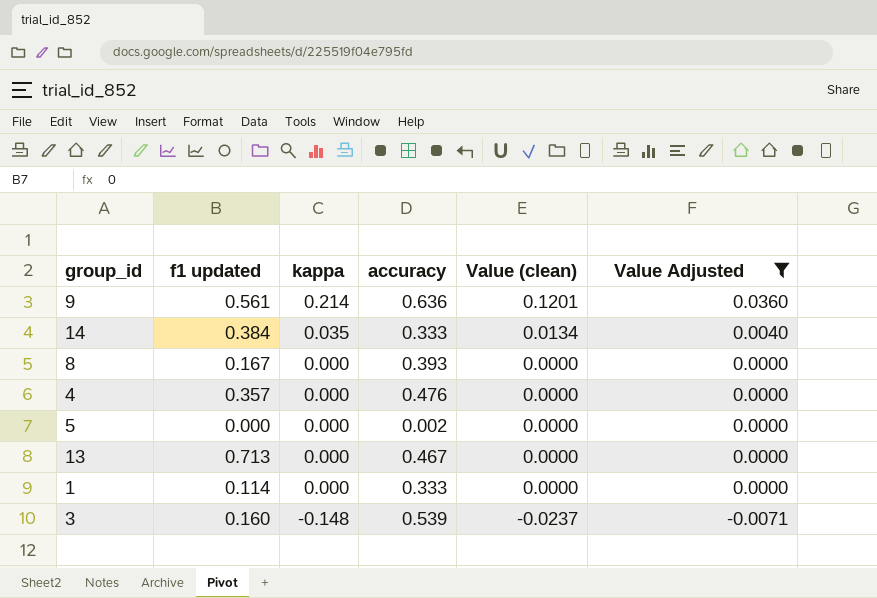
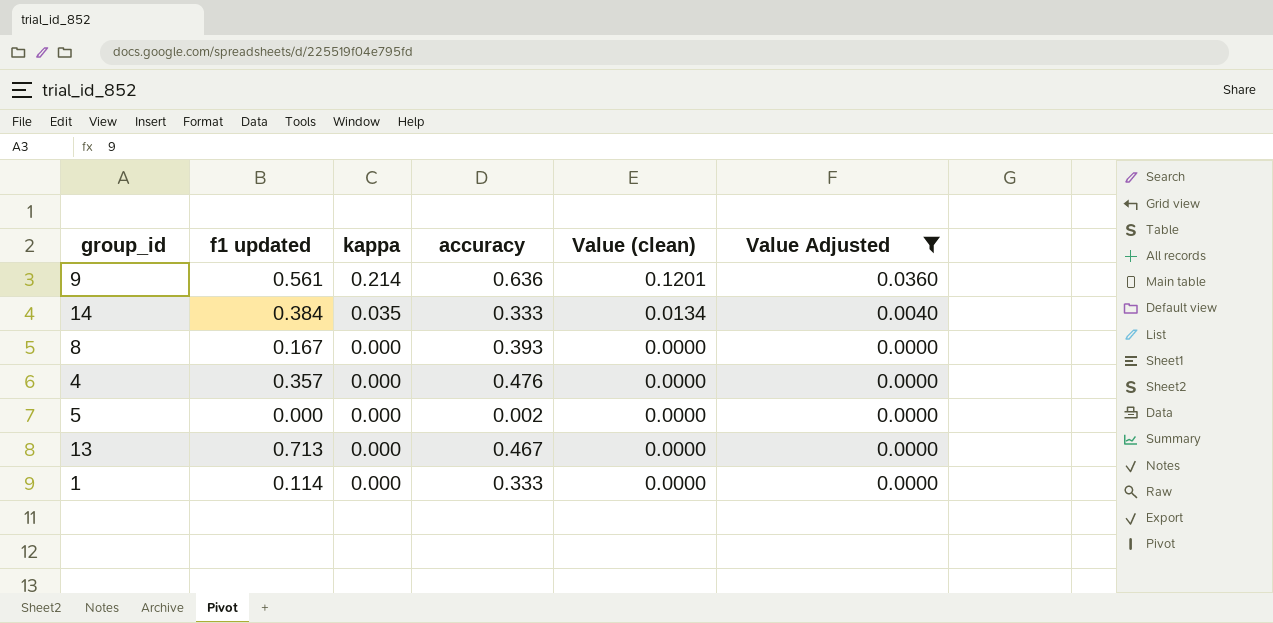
row 3: 0.160 | -0.148 | 0.539 | -0.0237 | -0.0071 -> none

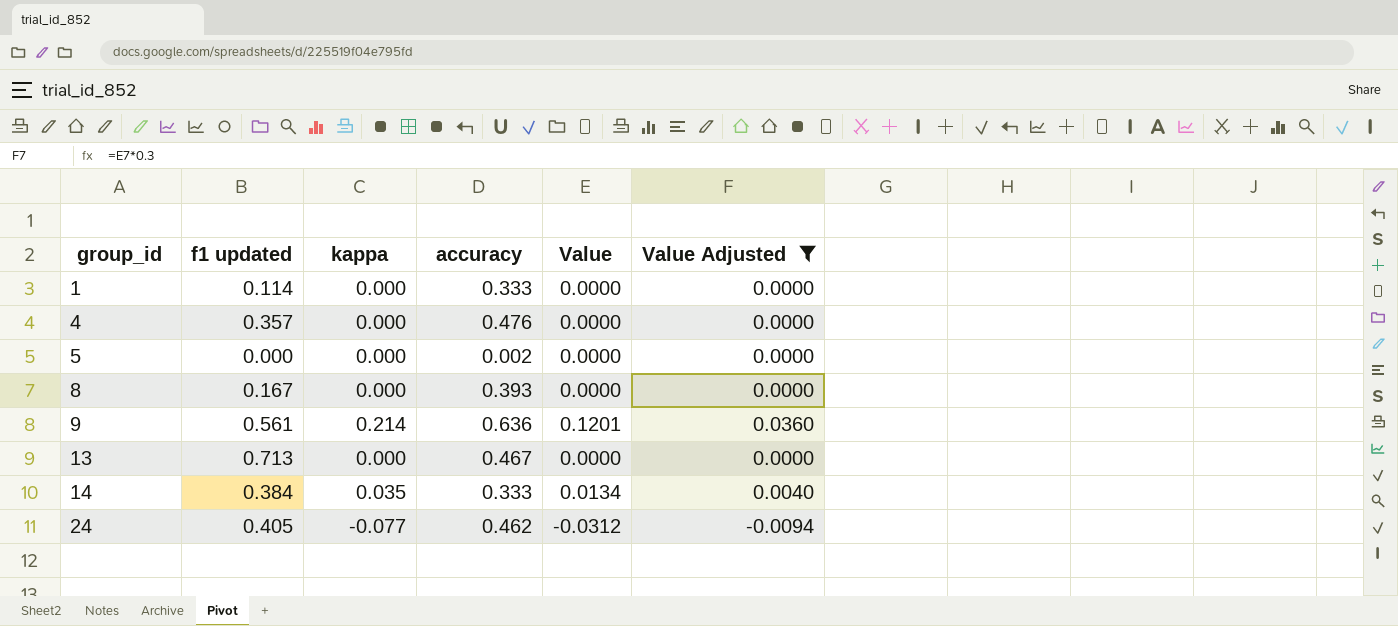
row order: kappa descending -> group_id ascending
column name: Value (clean) -> Value
row 24: none -> 0.405 | -0.077 | 0.462 | -0.0312 | -0.0094

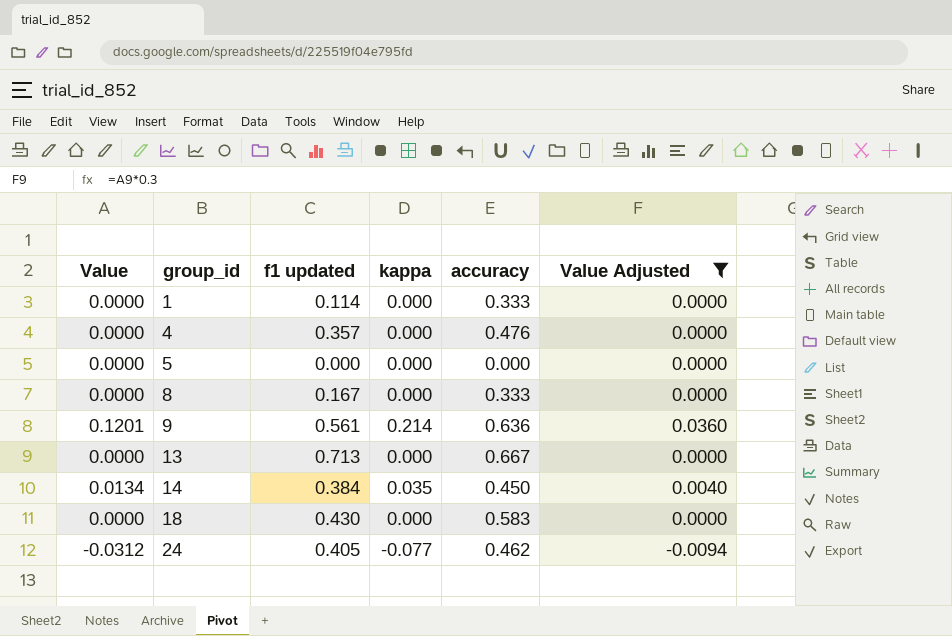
column Value | position: 5 -> 1
5 | accuracy: 0.002 -> 0.000
8 | accuracy: 0.393 -> 0.333
13 | accuracy: 0.467 -> 0.667
14 | accuracy: 0.333 -> 0.450
row 18: none -> 0.0000 | 0.430 | 0.000 | 0.583 | 0.0000

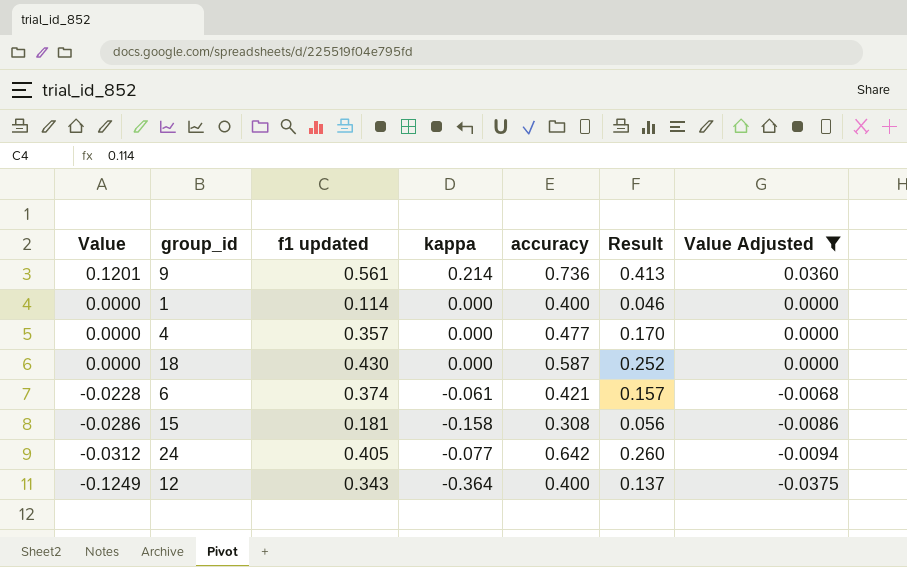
row order: group_id ascending -> Value descending
column Result | formula: none -> [f1 updated] * [accuracy]
row 5: 0.0000 | 0.000 | 0.000 | 0.000 | 0.0000 -> none
row 8: 0.0000 | 0.167 | 0.000 | 0.333 | 0.0000 -> none
row 13: 0.0000 | 0.713 | 0.000 | 0.667 | 0.0000 -> none
row 14: 0.0134 | 0.384 | 0.035 | 0.450 | 0.0040 -> none
9 | accuracy: 0.636 -> 0.736
1 | accuracy: 0.333 -> 0.400
4 | accuracy: 0.476 -> 0.477
18 | accuracy: 0.583 -> 0.587
row 6: none -> -0.0228 | 0.374 | -0.061 | 0.421 | 0.157 | -0.0068
row 15: none -> -0.0286 | 0.181 | -0.158 | 0.308 | 0.056 | -0.0086
24 | accuracy: 0.462 -> 0.642
row 12: none -> -0.1249 | 0.343 | -0.364 | 0.400 | 0.137 | -0.0375

